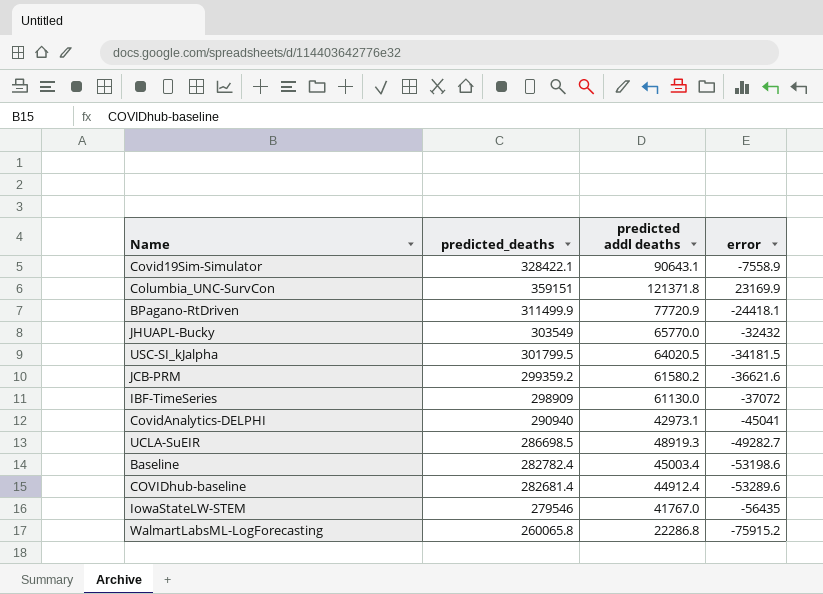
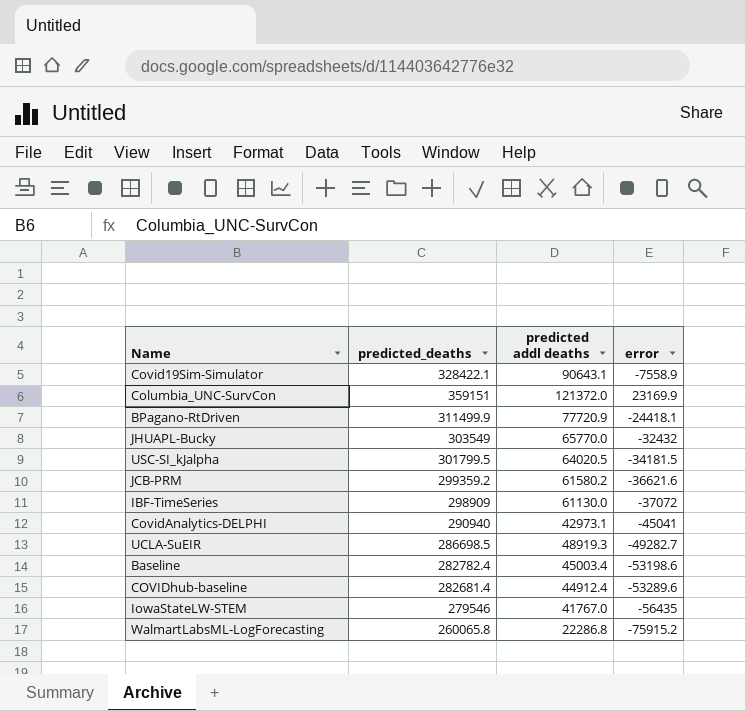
Columbia_UNC-SurvCon | predicted addl deaths: 121371.8 -> 121372.0

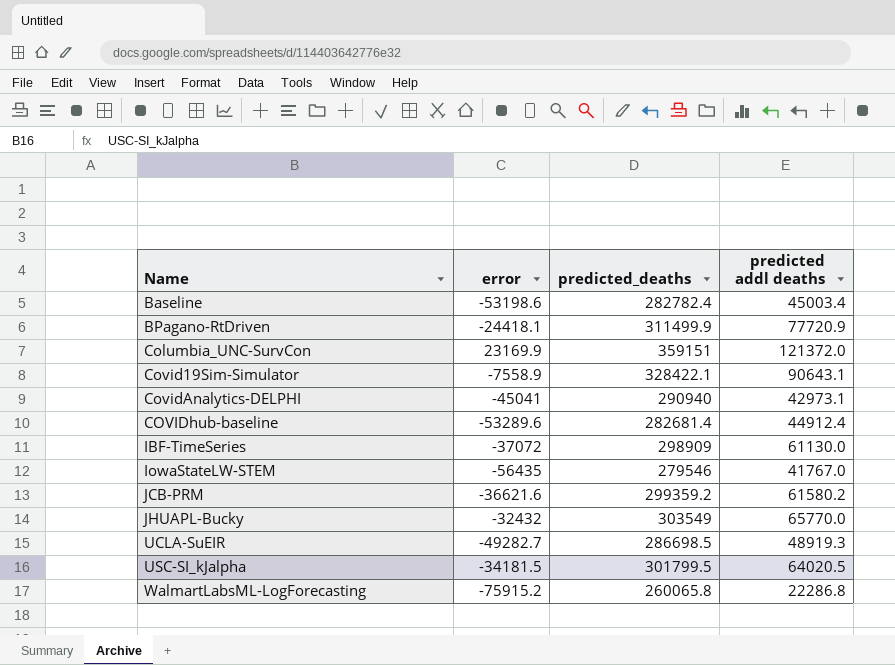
row order: none -> Name ascending
column error | position: 4 -> 2

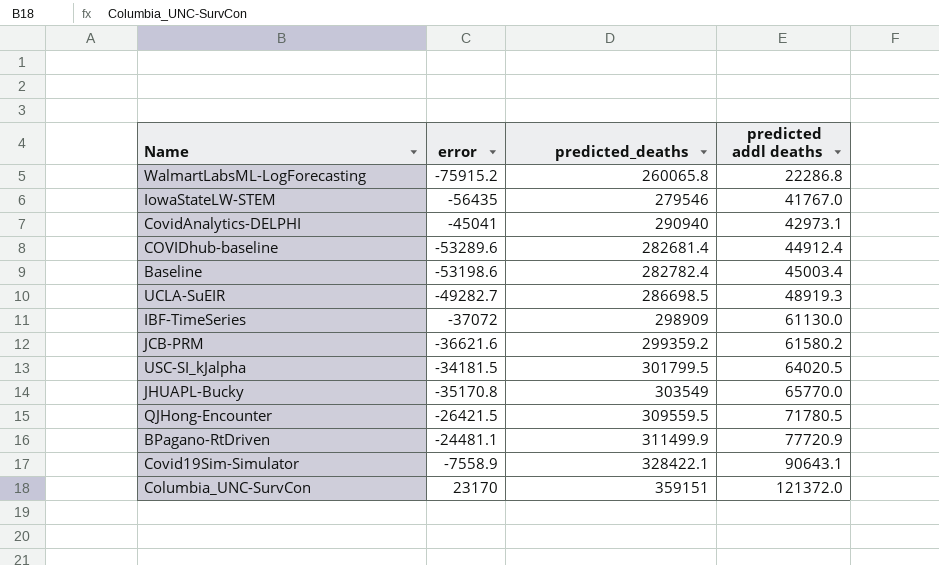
row order: Name ascending -> predicted addl deaths ascending
JHUAPL-Bucky | error: -32432 -> -35170.8
row QJHong-Encounter: none -> -26421.5 | 309559.5 | 71780.5
BPagano-RtDriven | error: -24418.1 -> -24481.1
Columbia_UNC-SurvCon | error: 23169.9 -> 23170

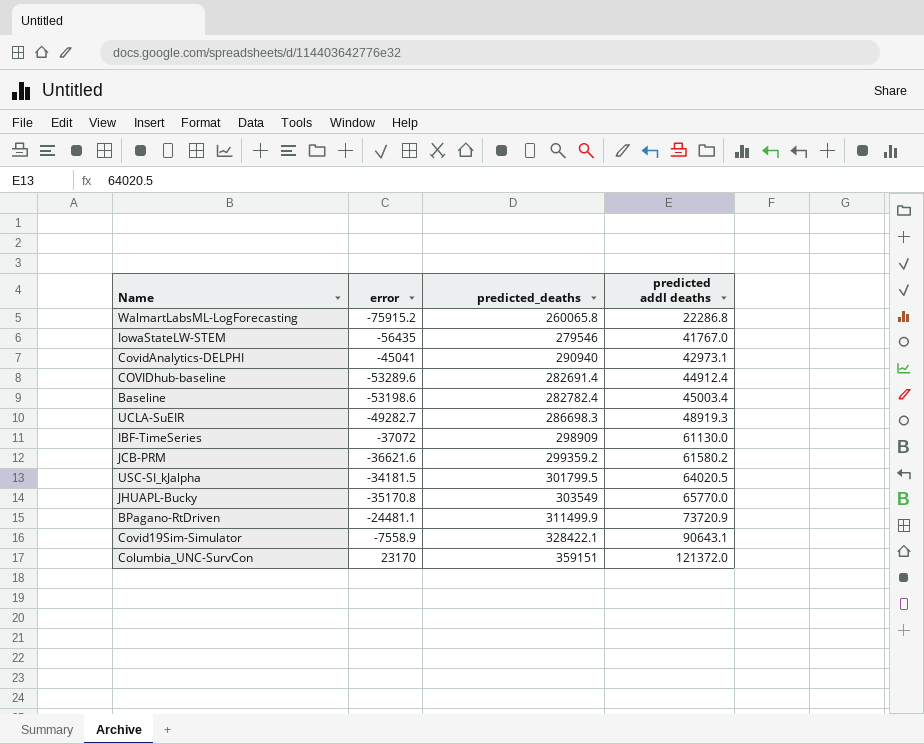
row QJHong-Encounter: -26421.5 | 309559.5 | 71780.5 -> none
COVIDhub-baseline | predicted_deaths: 282681.4 -> 282691.4
UCLA-SuEIR | predicted_deaths: 286698.5 -> 286698.3
BPagano-RtDriven | predicted addl deaths: 77720.9 -> 73720.9

